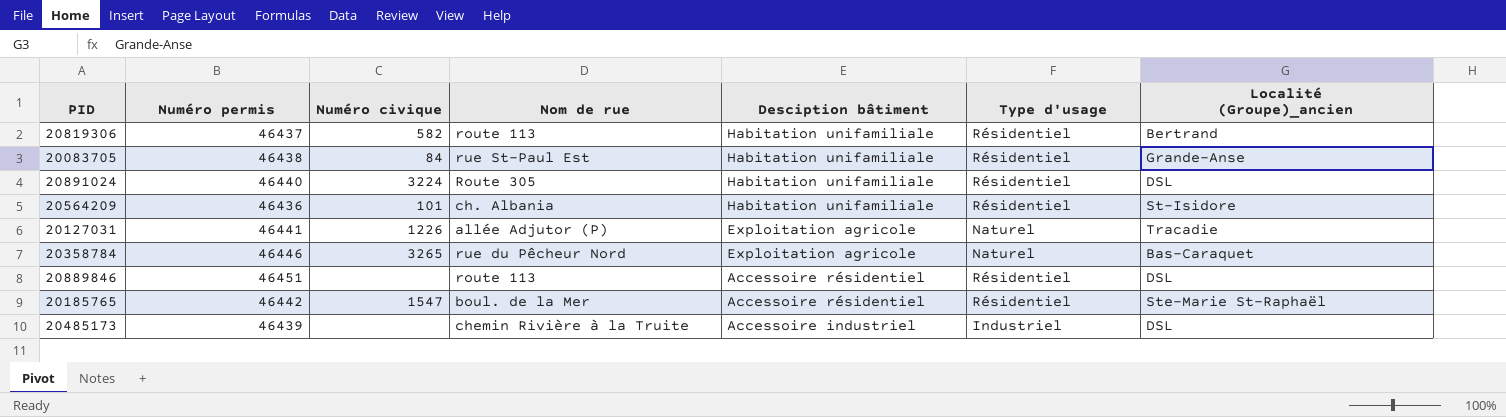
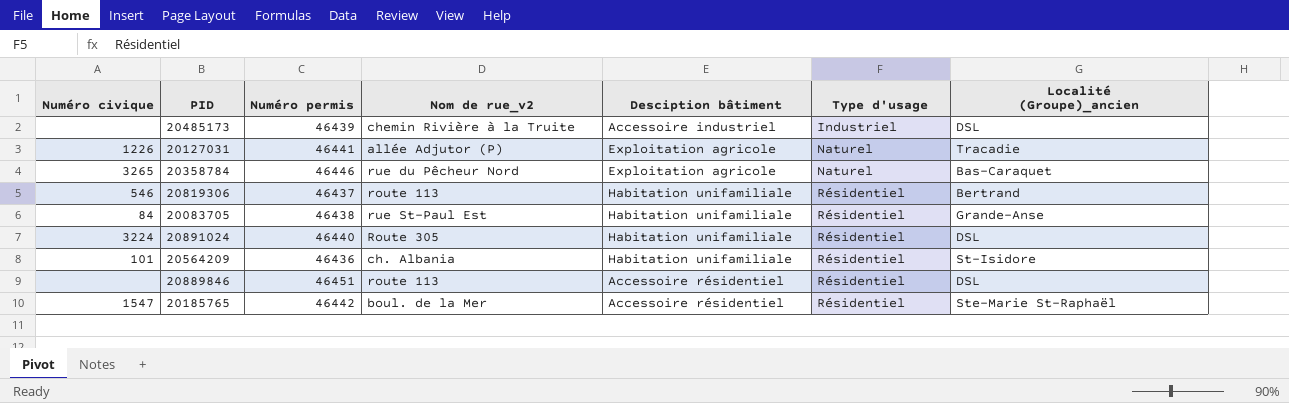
row order: Desciption bâtiment descending -> Type d'usage ascending
column Numéro civique | position: 3 -> 1
column name: Nom de rue -> Nom de rue_v2
20819306 | Numéro civique: 582 -> 546

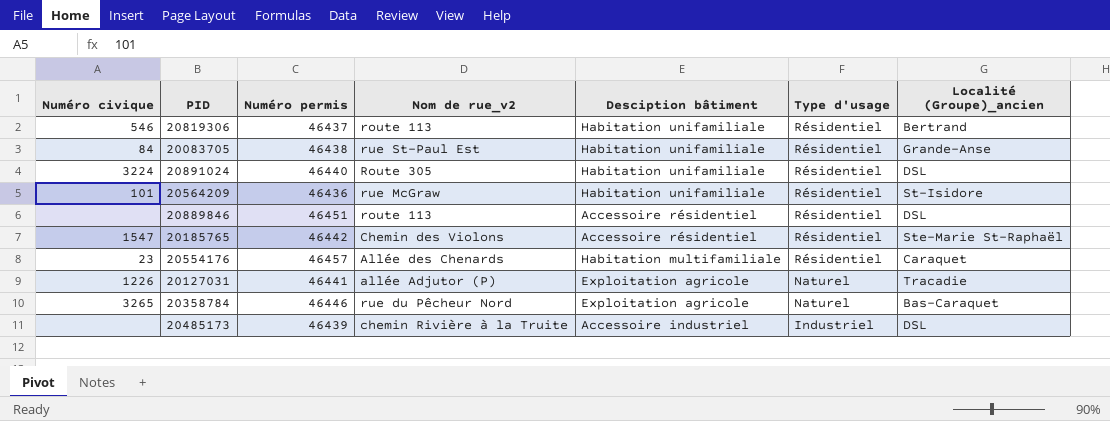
row order: Type d'usage ascending -> Type d'usage descending
20564209 | Nom de rue_v2: ch. Albania -> rue McGraw
20185765 | Nom de rue_v2: boul. de la Mer -> Chemin des Violons
row 20554176: none -> 23 | 46457 | Allée des Chenards | Habitation multifamiliale | Résidentiel | Caraquet

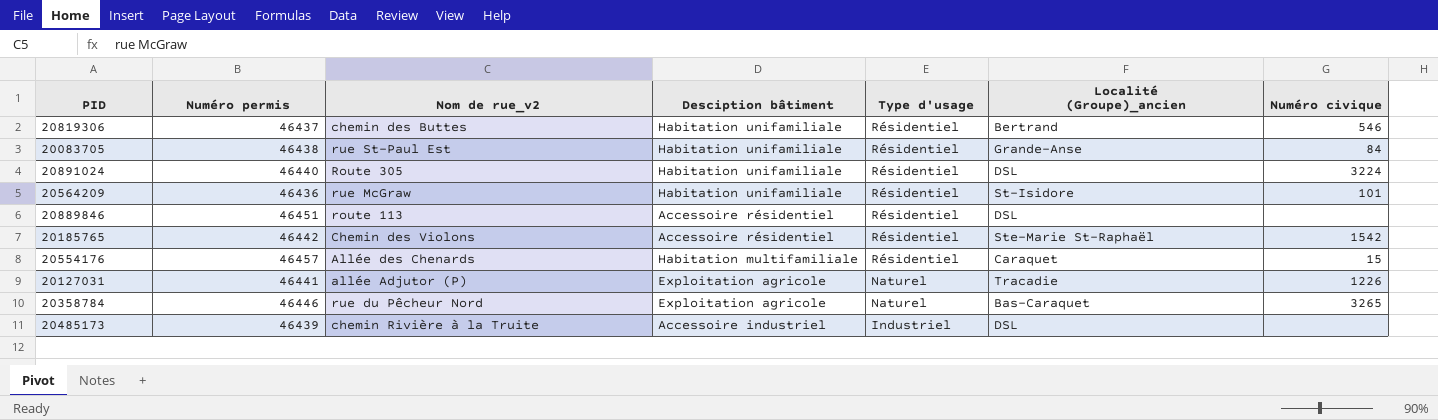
column Numéro civique | position: 1 -> 7
20819306 | Nom de rue_v2: route 113 -> chemin des Buttes
20185765 | Numéro civique: 1547 -> 1542
20554176 | Numéro civique: 23 -> 15

